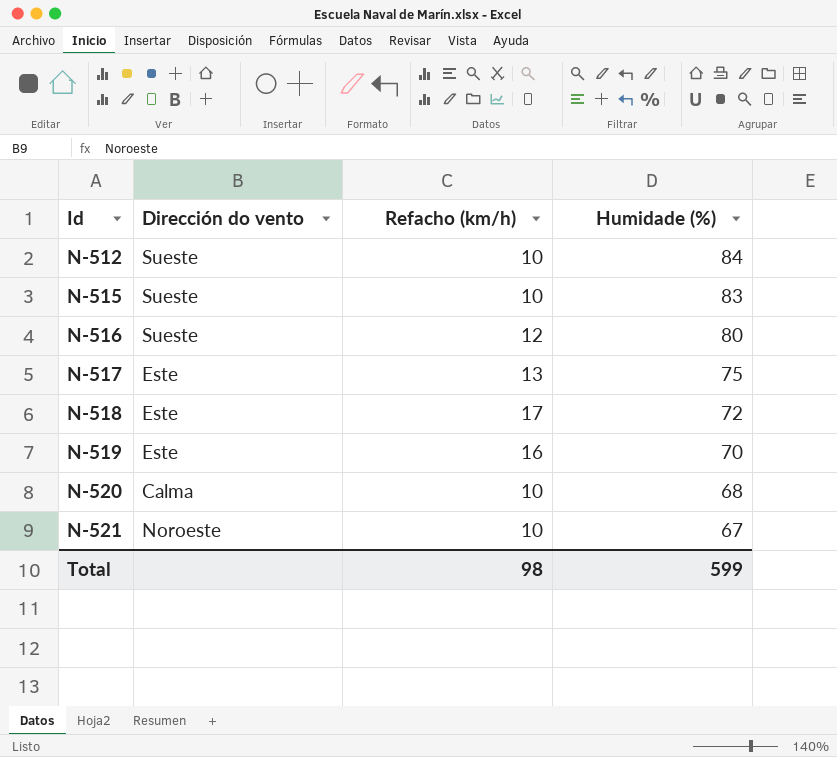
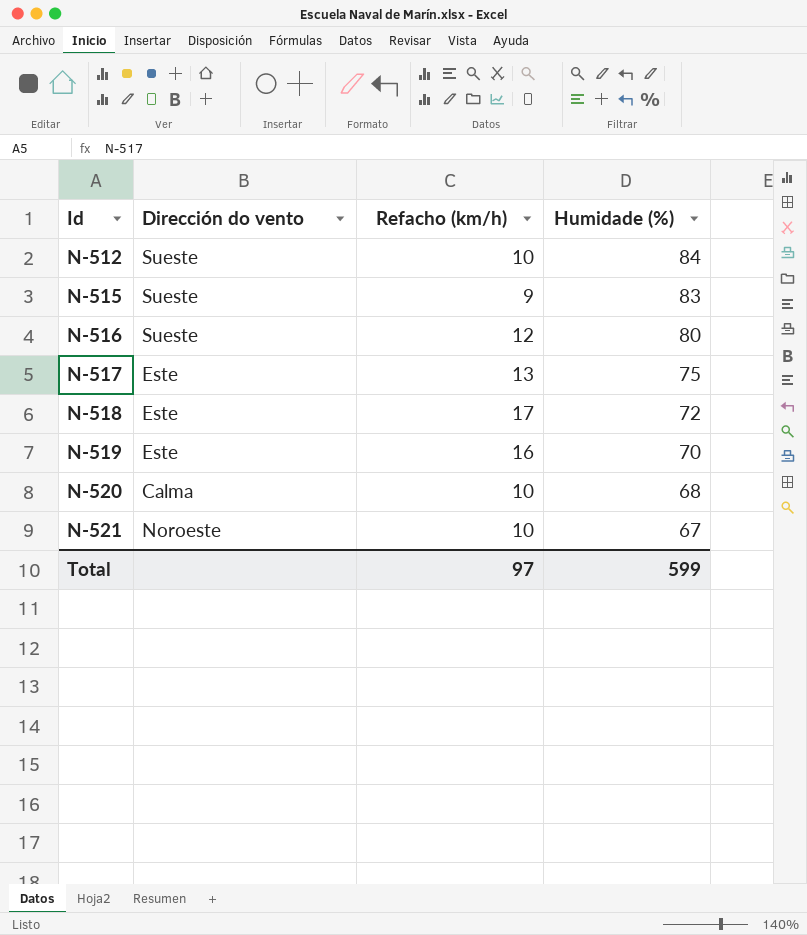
N-515 | Refacho (km/h): 10 -> 9
Total | Refacho (km/h): 98 -> 97

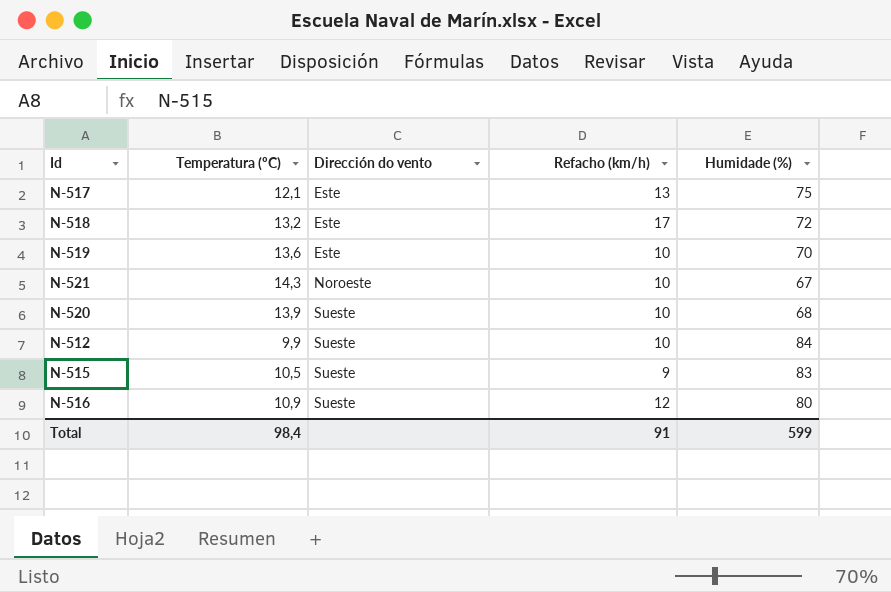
row order: Id ascending -> Dirección do vento ascending
column Temperatura (ºC) | position: none -> 2
N-519 | Refacho (km/h): 16 -> 10
N-520 | Dirección do vento: Calma -> Sueste
Total | Refacho (km/h): 97 -> 91

